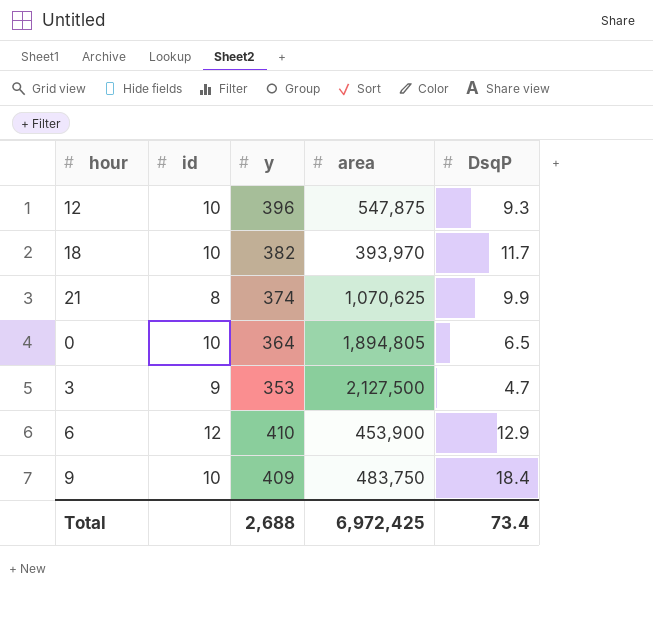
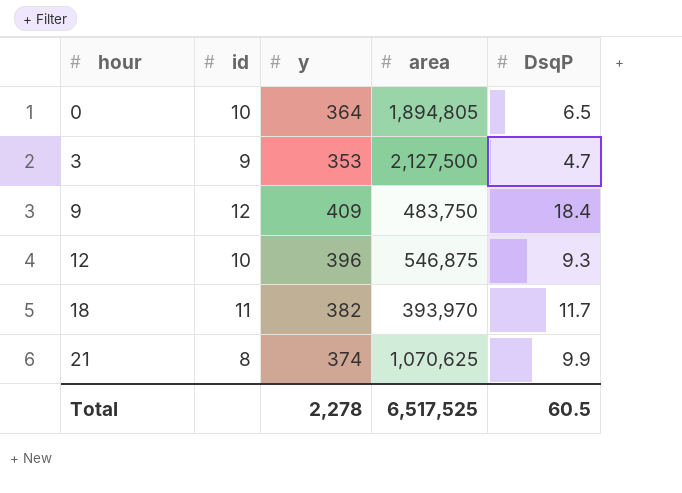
row order: none -> hour ascending
row 6: 12 | 410 | 453,900 | 12.9 -> none
9 | id: 10 -> 12
12 | area: 547,875 -> 546,875
18 | id: 10 -> 11
Total | y: 2,688 -> 2,278
Total | area: 6,972,425 -> 6,517,525
Total | DsqP: 73.4 -> 60.5

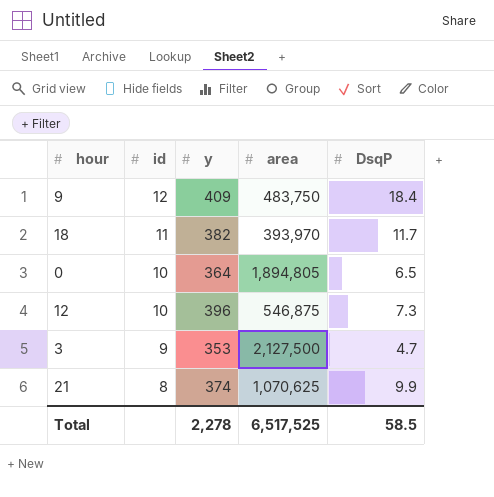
row order: hour ascending -> id descending
12 | DsqP: 9.3 -> 7.3
Total | DsqP: 60.5 -> 58.5

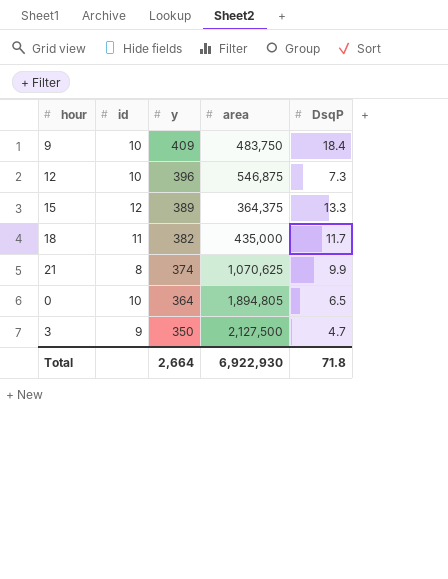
row order: id descending -> y descending
9 | id: 12 -> 10
row 15: none -> 12 | 389 | 364,375 | 13.3
18 | area: 393,970 -> 435,000
3 | y: 353 -> 350
Total | y: 2,278 -> 2,664
Total | area: 6,517,525 -> 6,922,930
Total | DsqP: 58.5 -> 71.8

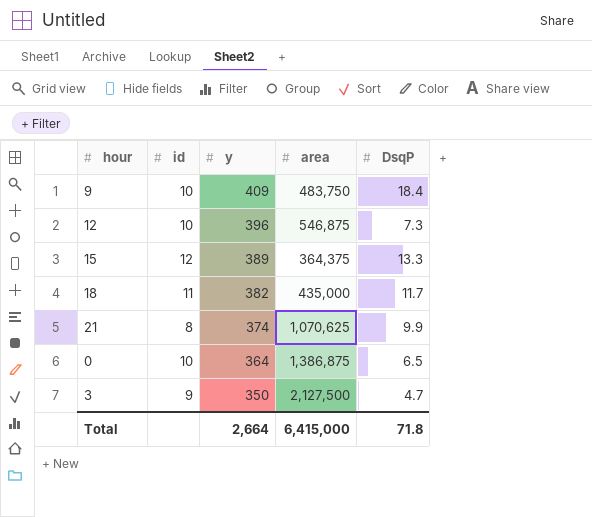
0 | area: 1,894,805 -> 1,386,875
Total | area: 6,922,930 -> 6,415,000

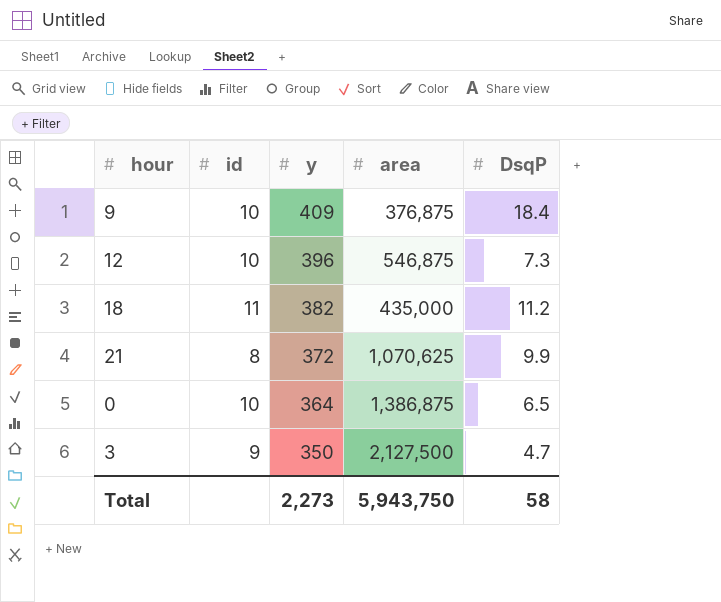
row 15: 12 | 389 | 364,375 | 13.3 -> none
9 | area: 483,750 -> 376,875
18 | DsqP: 11.7 -> 11.2
21 | y: 374 -> 372
Total | y: 2,664 -> 2,273
Total | area: 6,415,000 -> 5,943,750
Total | DsqP: 71.8 -> 58

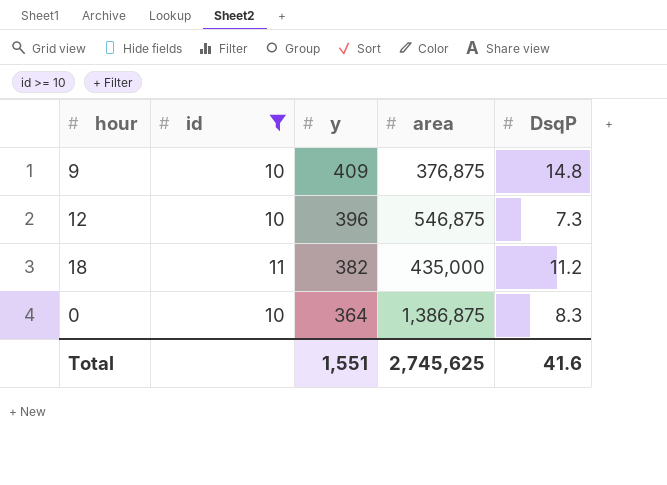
filter: none -> id >= 10
9 | DsqP: 18.4 -> 14.8
0 | DsqP: 6.5 -> 8.3
Total | y: 2,273 -> 1,551
Total | area: 5,943,750 -> 2,745,625
Total | DsqP: 58 -> 41.6

